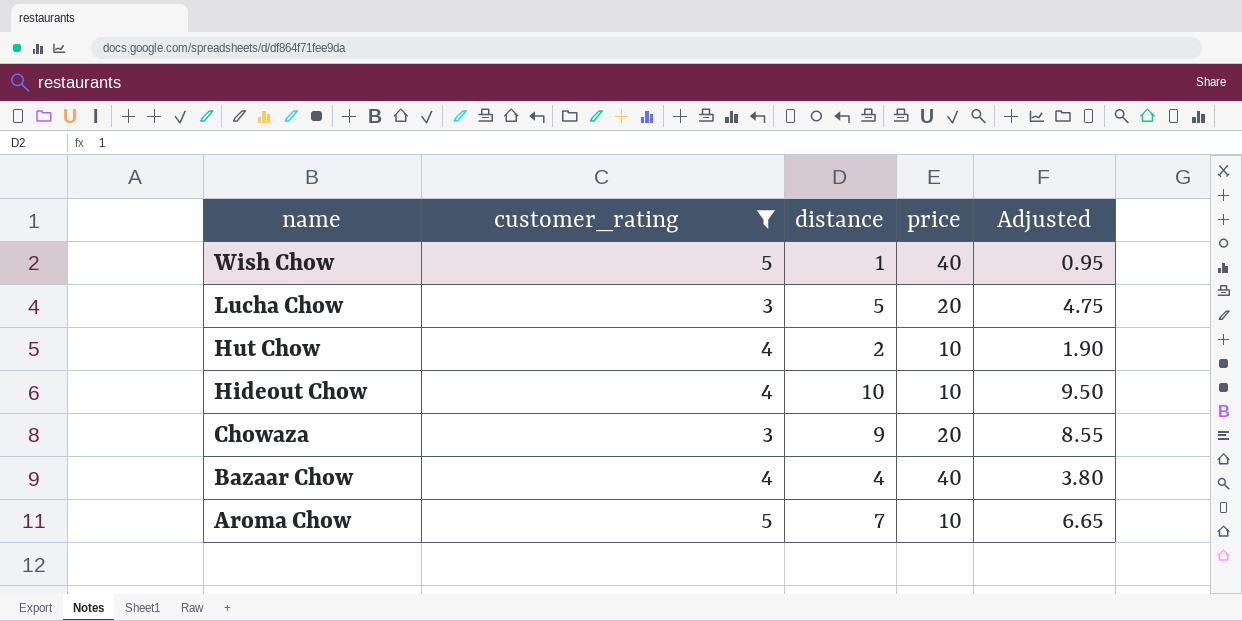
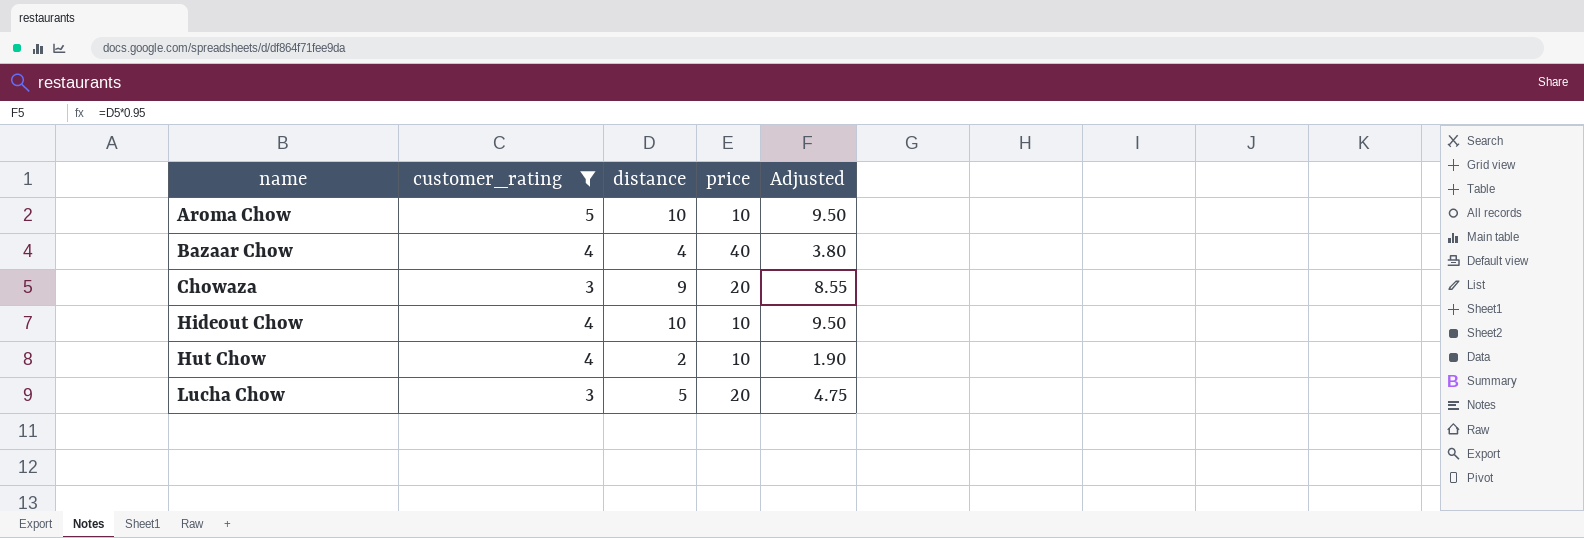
row order: name descending -> name ascending
row Wish Chow: 5 | 1 | 40 | 0.95 -> none
Aroma Chow | distance: 7 -> 10
Aroma Chow | Adjusted: 6.65 -> 9.50

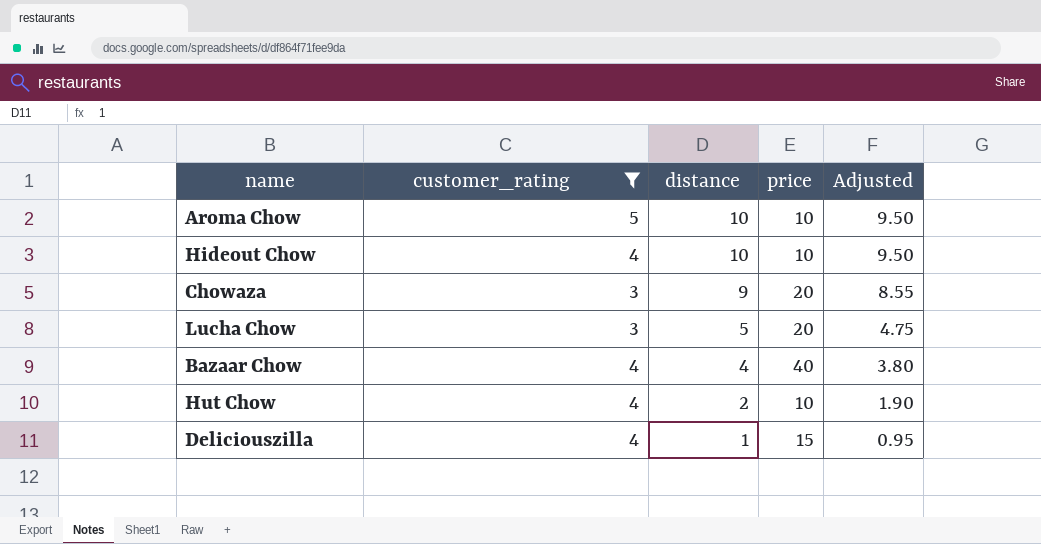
row order: name ascending -> distance descending
row Deliciouszilla: none -> 4 | 1 | 15 | 0.95

